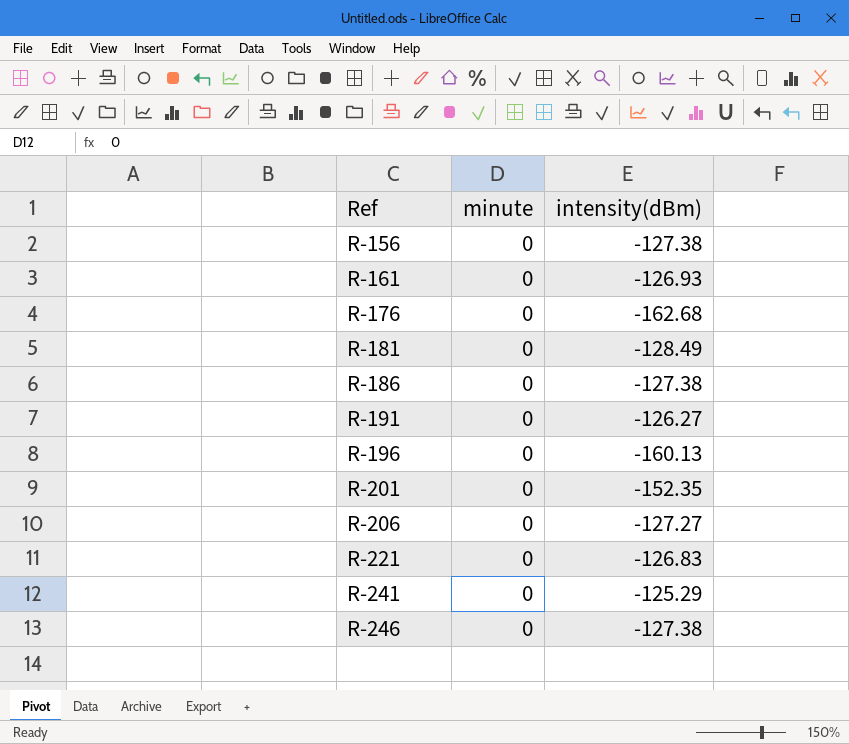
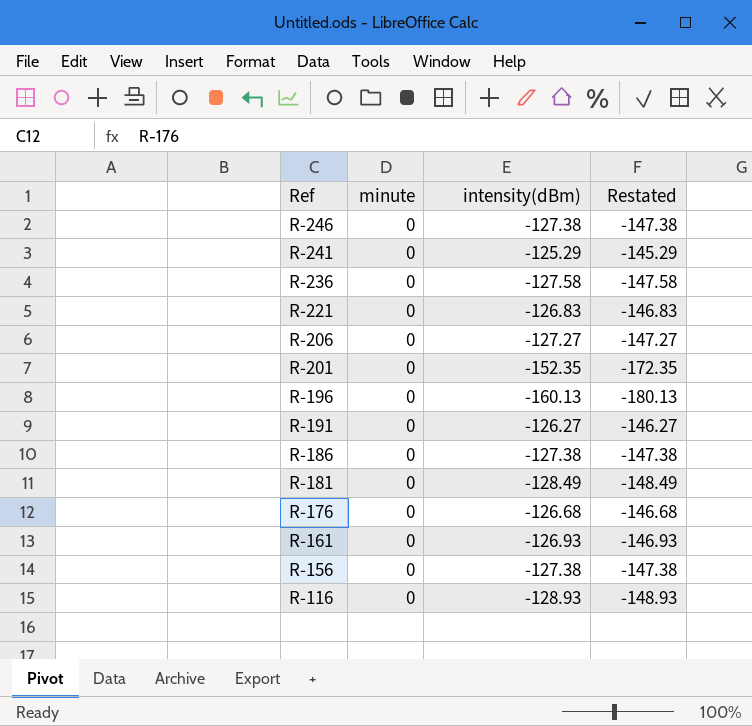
row order: Ref ascending -> Ref descending
column Restated | formula: none -> [intensity(dBm)] - 20
row R-236: none -> 0 | -127.58 | -147.58
R-176 | intensity(dBm): -162.68 -> -126.68
row R-116: none -> 0 | -128.93 | -148.93

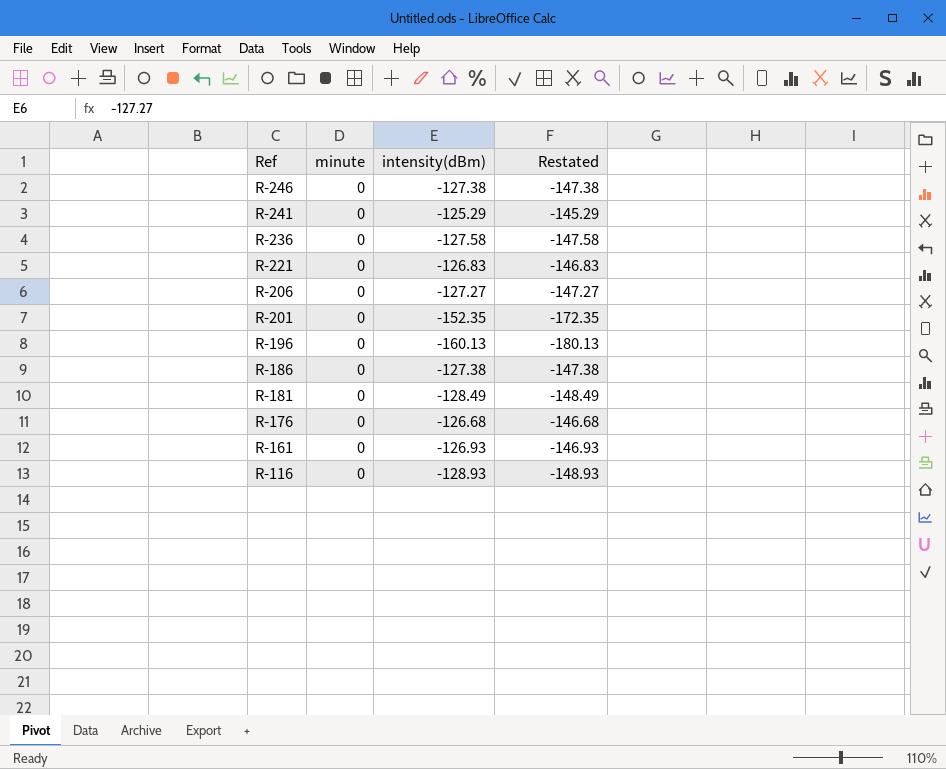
row R-191: 0 | -126.27 | -146.27 -> none
row R-156: 0 | -127.38 | -147.38 -> none

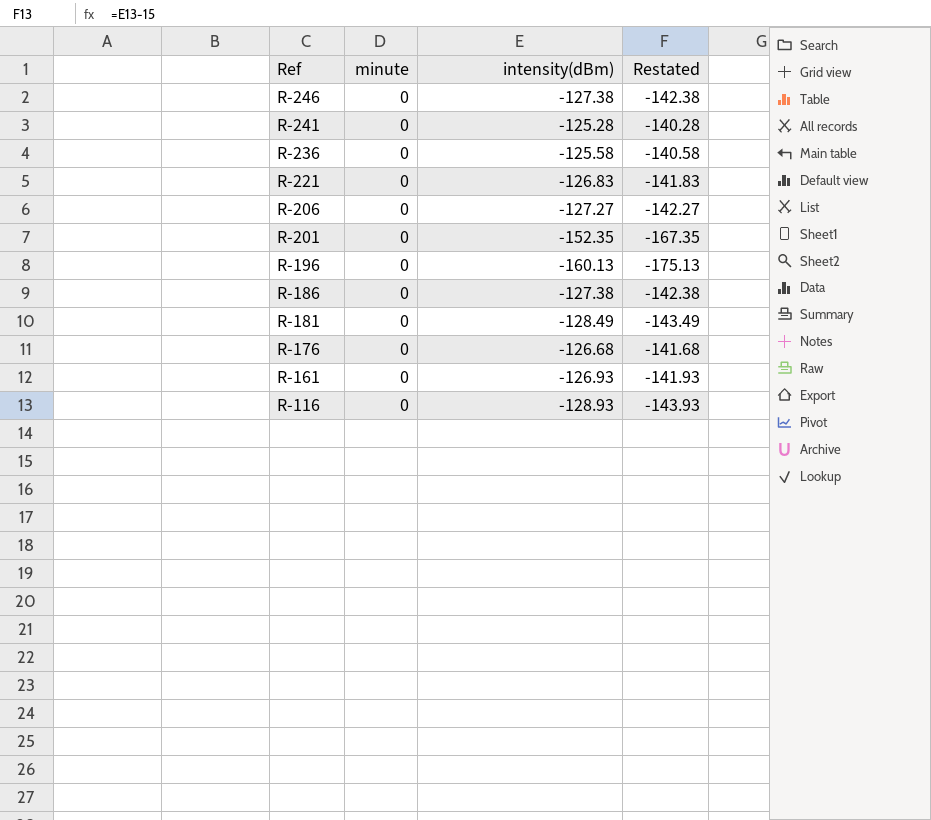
column Restated | formula: [intensity(dBm)] - 20 -> [intensity(dBm)] - 15
R-241 | intensity(dBm): -125.29 -> -125.28
R-236 | intensity(dBm): -127.58 -> -125.58

